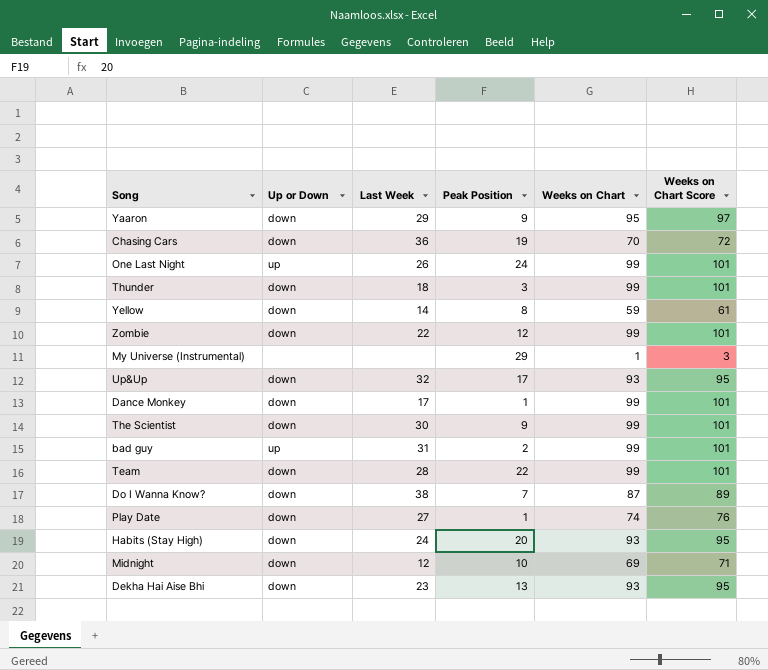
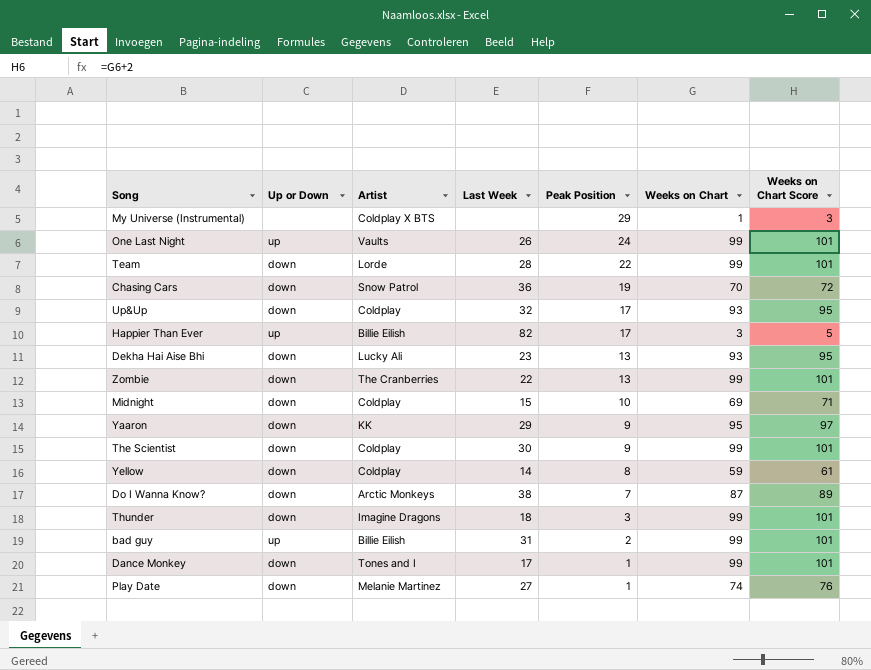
row order: none -> Peak Position descending
column Artist | position: none -> 3
row Habits (Stay High): down | 24 | 20 | 93 | 95 -> none
row Happier Than Ever: none -> up | Billie Eilish | 82 | 17 | 3 | 5
Zombie | Peak Position: 12 -> 13
Midnight | Last Week: 12 -> 15

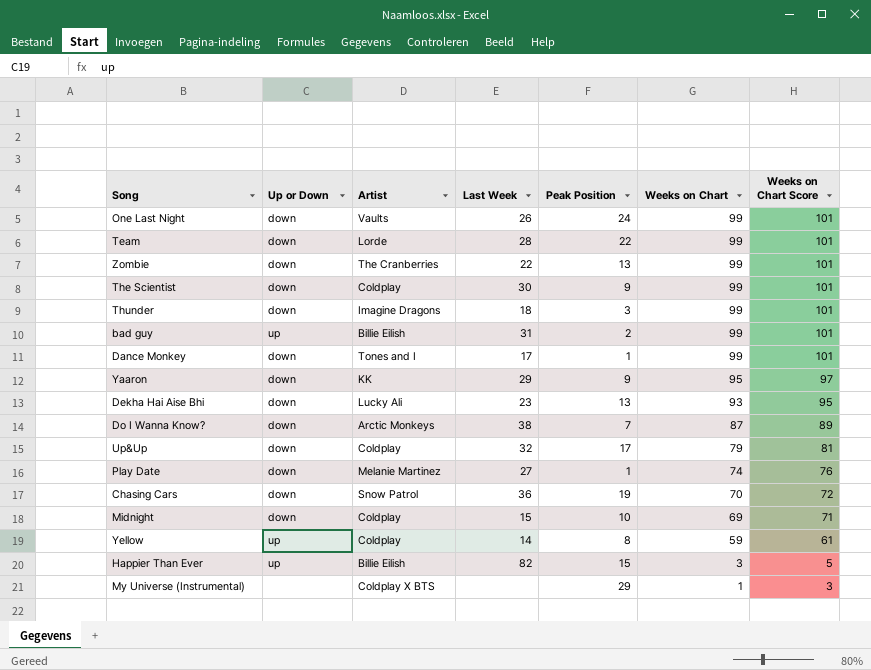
row order: Peak Position descending -> Weeks on Chart descending
One Last Night | Up or Down: up -> down
Up&Up | Weeks on Chart: 93 -> 79
Up&Up | Weeks on Chart Score: 95 -> 81
Yellow | Up or Down: down -> up
Happier Than Ever | Peak Position: 17 -> 15

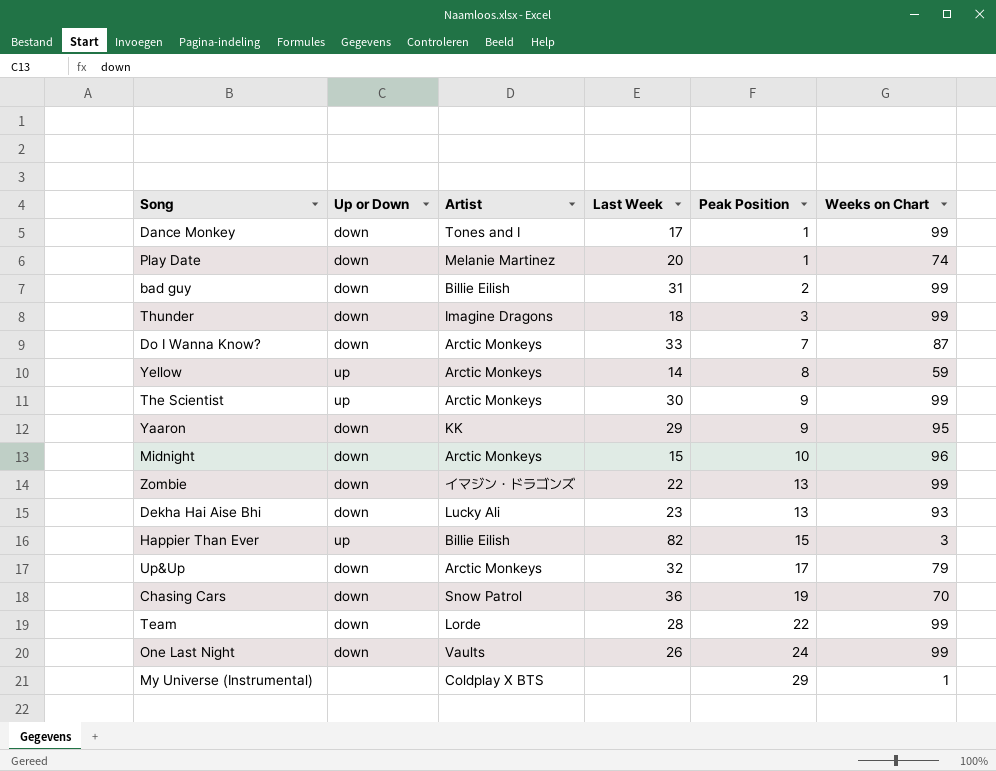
row order: Weeks on Chart descending -> Peak Position ascending
column Weeks on Chart Score | formula: [Weeks on Chart] + 2 -> none
Play Date | Last Week: 27 -> 20
bad guy | Up or Down: up -> down
Do I Wanna Know? | Last Week: 38 -> 33
Yellow | Artist: Coldplay -> Arctic Monkeys
The Scientist | Up or Down: down -> up
The Scientist | Artist: Coldplay -> Arctic Monkeys
Midnight | Artist: Coldplay -> Arctic Monkeys
Midnight | Weeks on Chart: 69 -> 96
Zombie | Artist: The Cranberries -> イマジン・ドラゴンズ
Up&Up | Artist: Coldplay -> Arctic Monkeys

